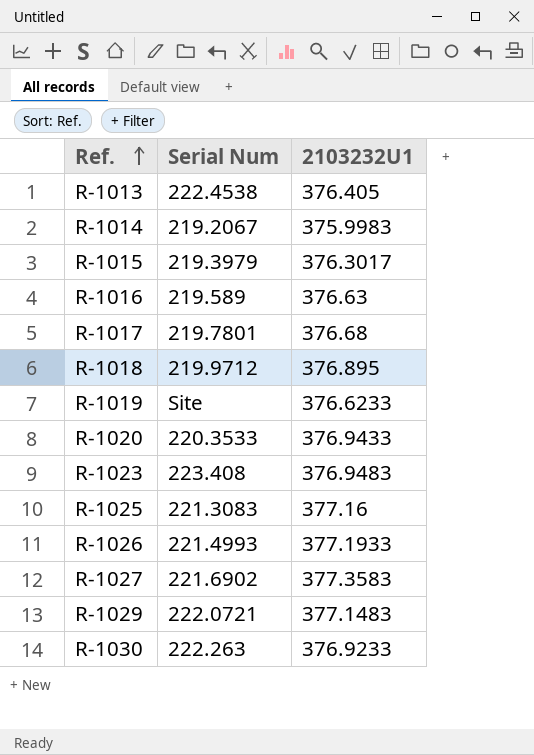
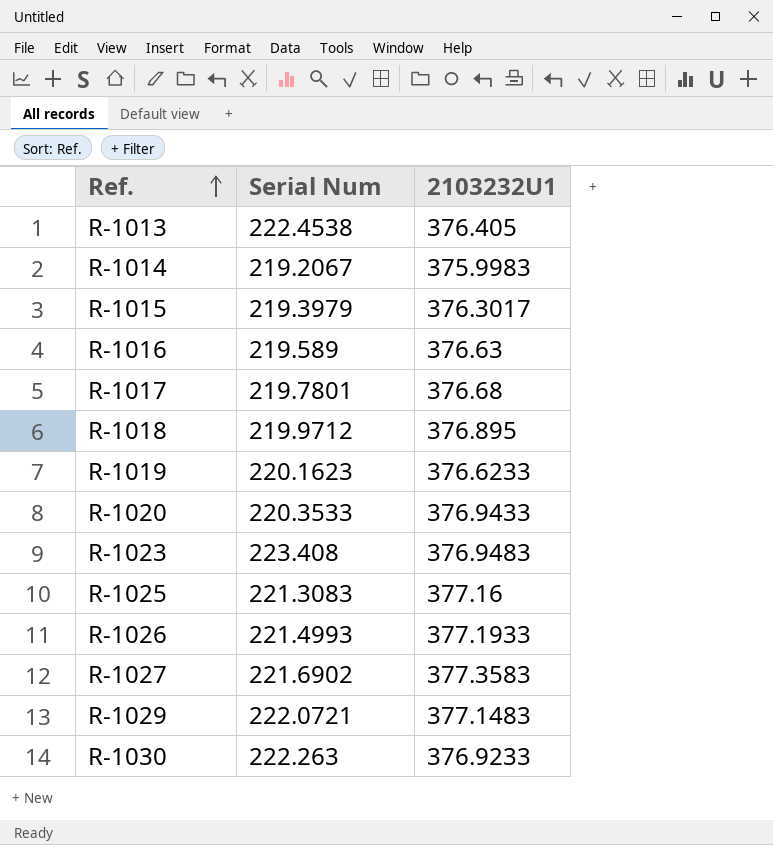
R-1019 | Serial Num: Site -> 220.1623

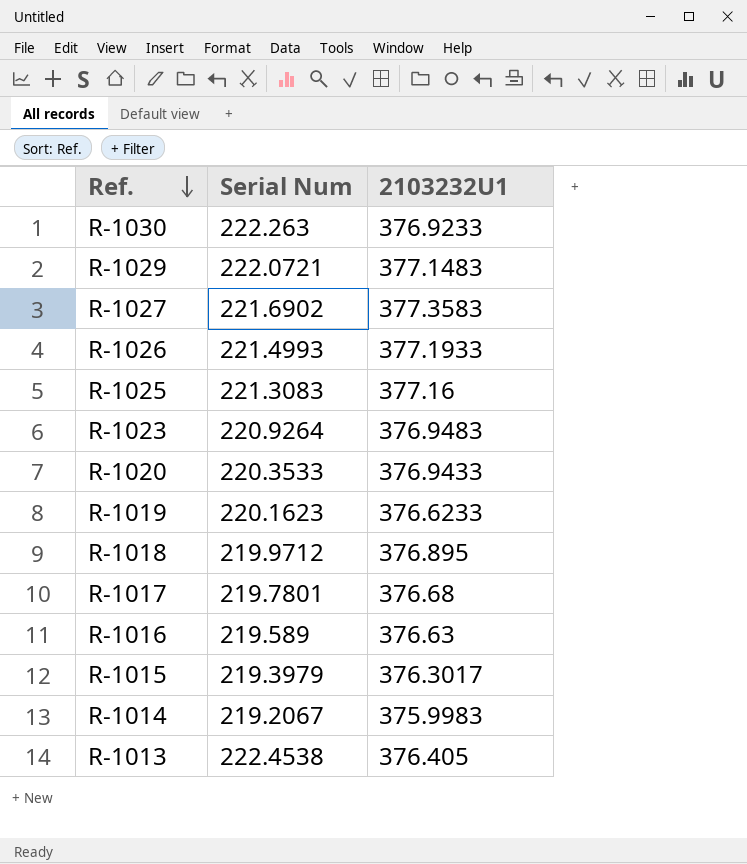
row order: Ref. ascending -> Ref. descending
R-1023 | Serial Num: 223.408 -> 220.9264

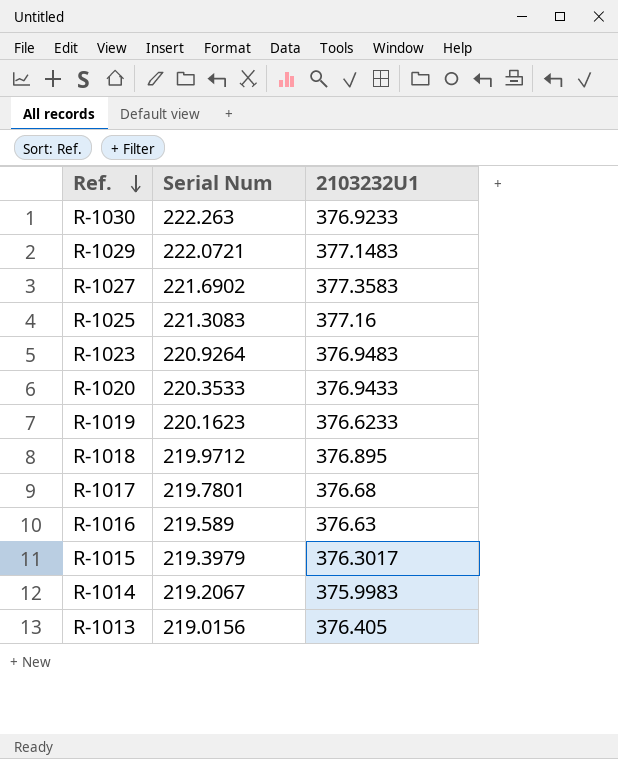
row R-1026: 221.4993 | 377.1933 -> none
R-1013 | Serial Num: 222.4538 -> 219.0156

